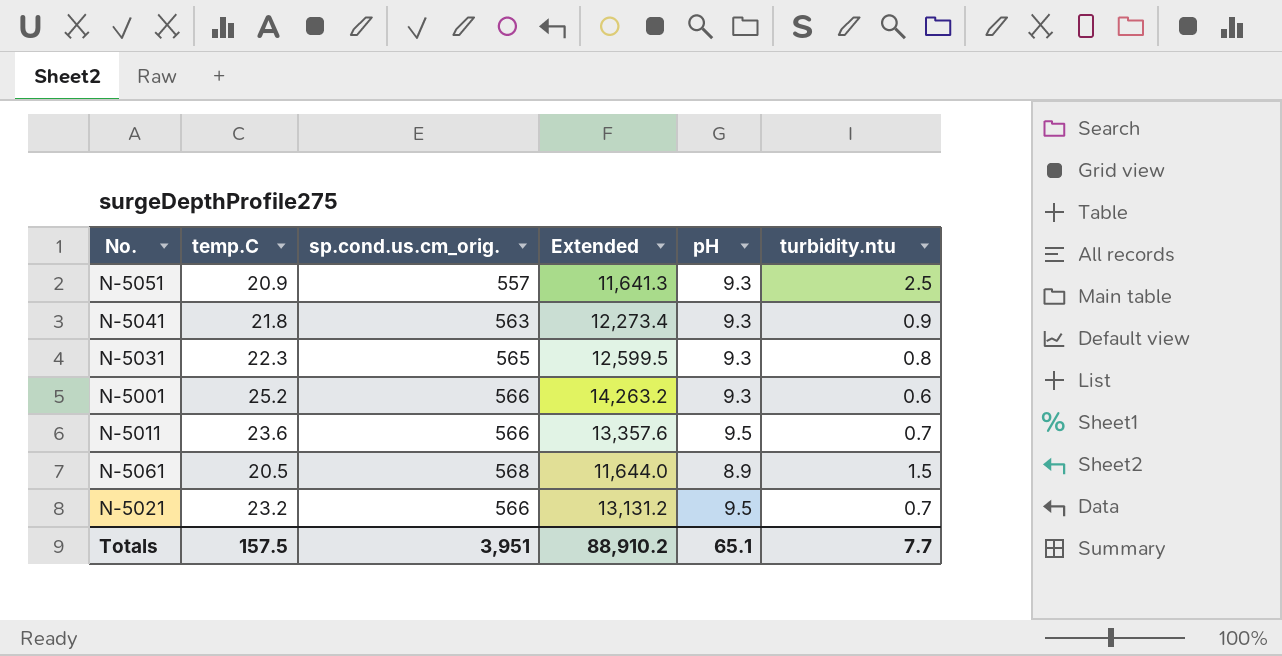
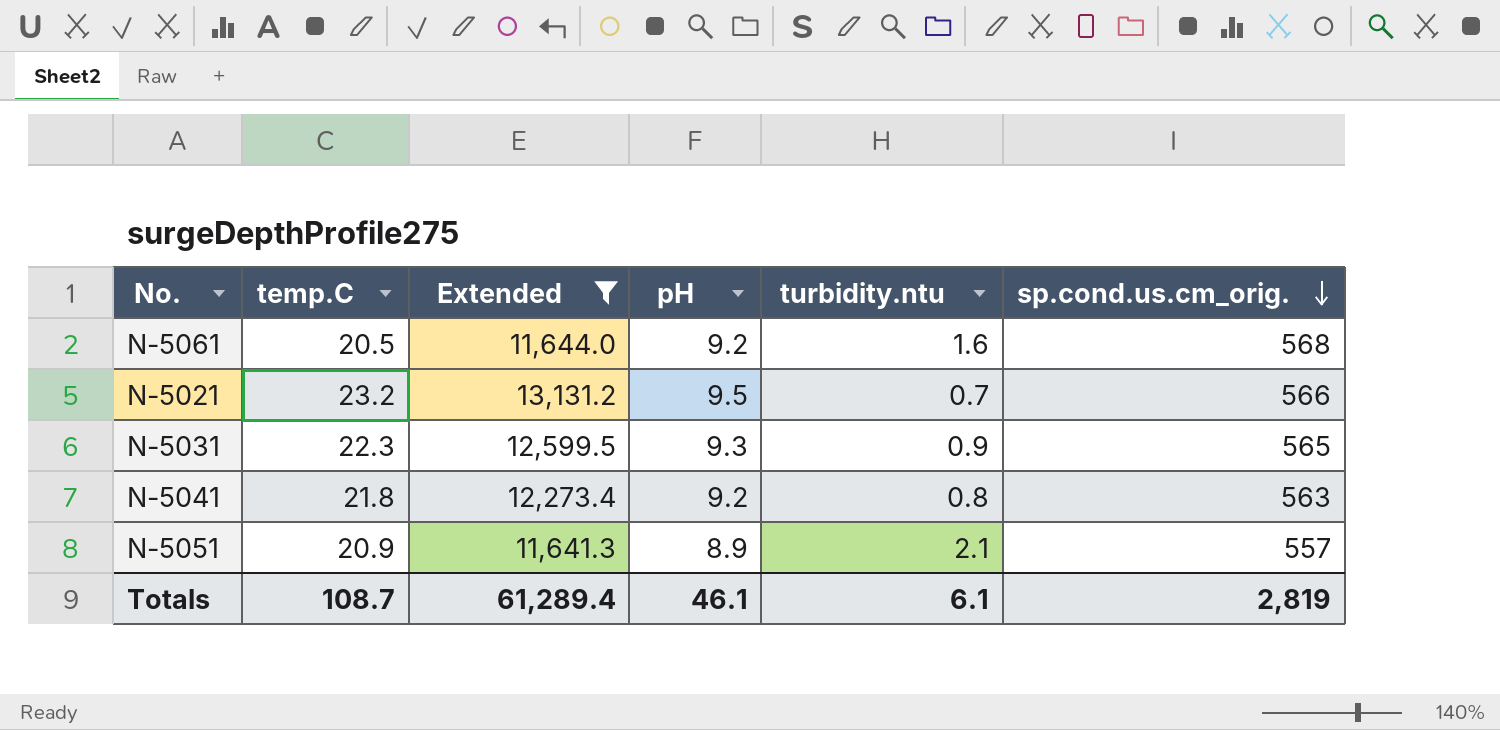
filter: none -> Extended <= 13,131.2
row order: none -> sp.cond.us.cm_orig. descending
column sp.cond.us.cm_orig. | position: 3 -> 6
N-5061 | pH: 8.9 -> 9.2
N-5061 | turbidity.ntu: 1.5 -> 1.6
N-5031 | turbidity.ntu: 0.8 -> 0.9
N-5041 | pH: 9.3 -> 9.2
N-5041 | turbidity.ntu: 0.9 -> 0.8
N-5051 | pH: 9.3 -> 8.9
N-5051 | turbidity.ntu: 2.5 -> 2.1
Totals | temp.C: 157.5 -> 108.7
Totals | Extended: 88,910.2 -> 61,289.4
Totals | pH: 65.1 -> 46.1
Totals | turbidity.ntu: 7.7 -> 6.1
Totals | sp.cond.us.cm_orig.: 3,951 -> 2,819

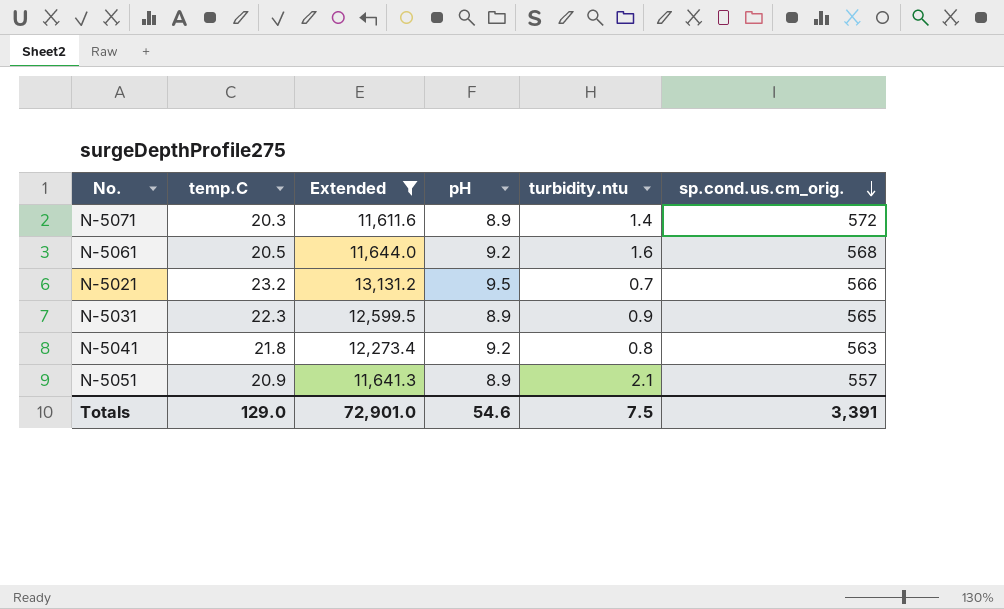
row N-5071: none -> 20.3 | 11,611.6 | 8.9 | 1.4 | 572
N-5031 | pH: 9.3 -> 8.9
Totals | temp.C: 108.7 -> 129.0
Totals | Extended: 61,289.4 -> 72,901.0
Totals | pH: 46.1 -> 54.6
Totals | turbidity.ntu: 6.1 -> 7.5
Totals | sp.cond.us.cm_orig.: 2,819 -> 3,391

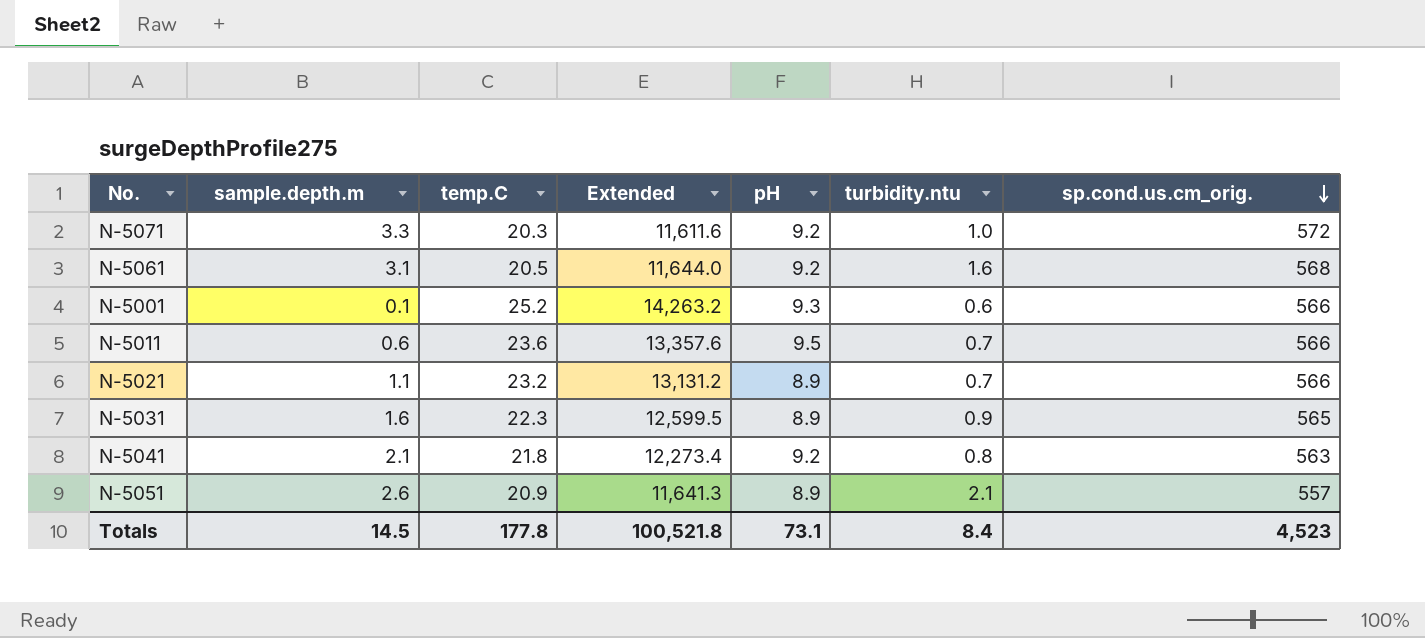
filter: Extended <= 13,131.2 -> none
column sample.depth.m | position: none -> 2
N-5071 | pH: 8.9 -> 9.2
N-5071 | turbidity.ntu: 1.4 -> 1.0
N-5021 | pH: 9.5 -> 8.9
Totals | temp.C: 129.0 -> 177.8
Totals | Extended: 72,901.0 -> 100,521.8
Totals | pH: 54.6 -> 73.1
Totals | turbidity.ntu: 7.5 -> 8.4
Totals | sp.cond.us.cm_orig.: 3,391 -> 4,523

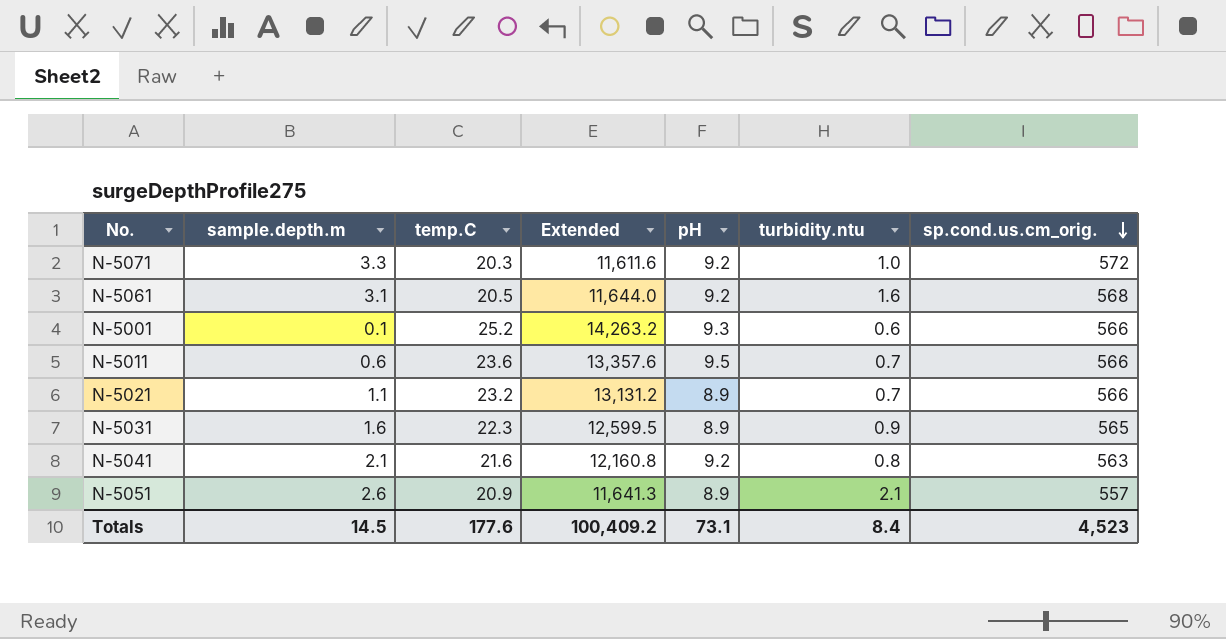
N-5041 | temp.C: 21.8 -> 21.6
N-5041 | Extended: 12,273.4 -> 12,160.8
Totals | temp.C: 177.8 -> 177.6
Totals | Extended: 100,521.8 -> 100,409.2

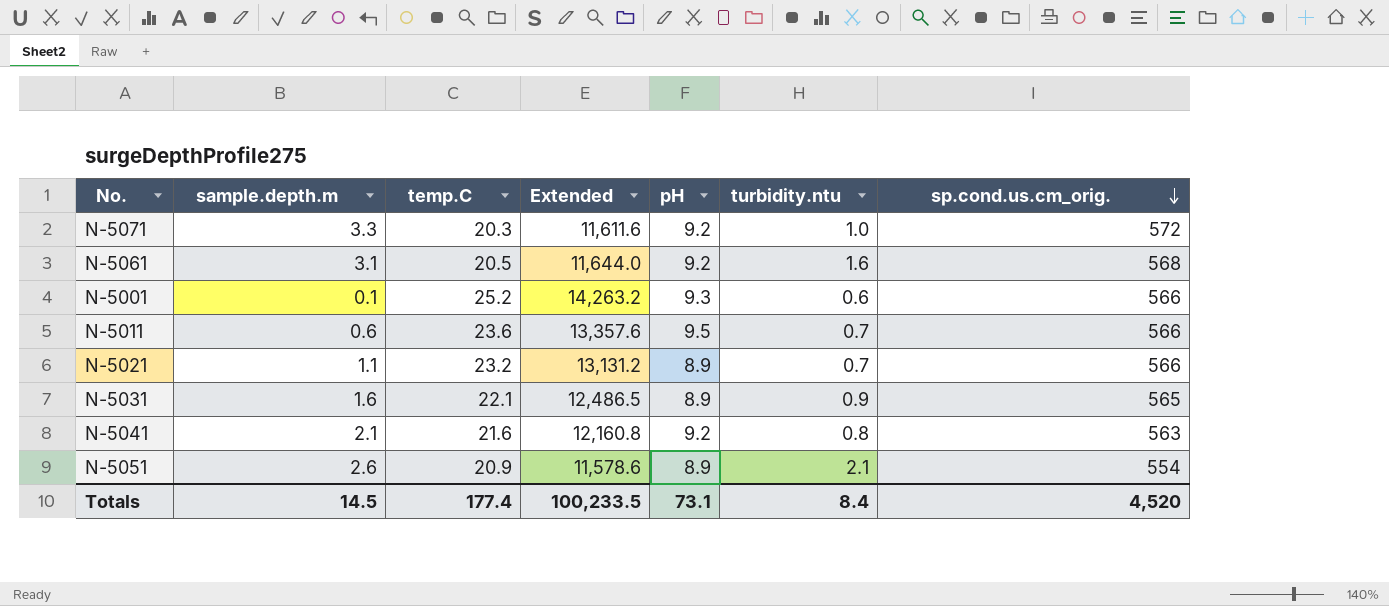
N-5031 | temp.C: 22.3 -> 22.1
N-5031 | Extended: 12,599.5 -> 12,486.5
N-5051 | Extended: 11,641.3 -> 11,578.6
N-5051 | sp.cond.us.cm_orig.: 557 -> 554
Totals | temp.C: 177.6 -> 177.4
Totals | Extended: 100,409.2 -> 100,233.5
Totals | sp.cond.us.cm_orig.: 4,523 -> 4,520

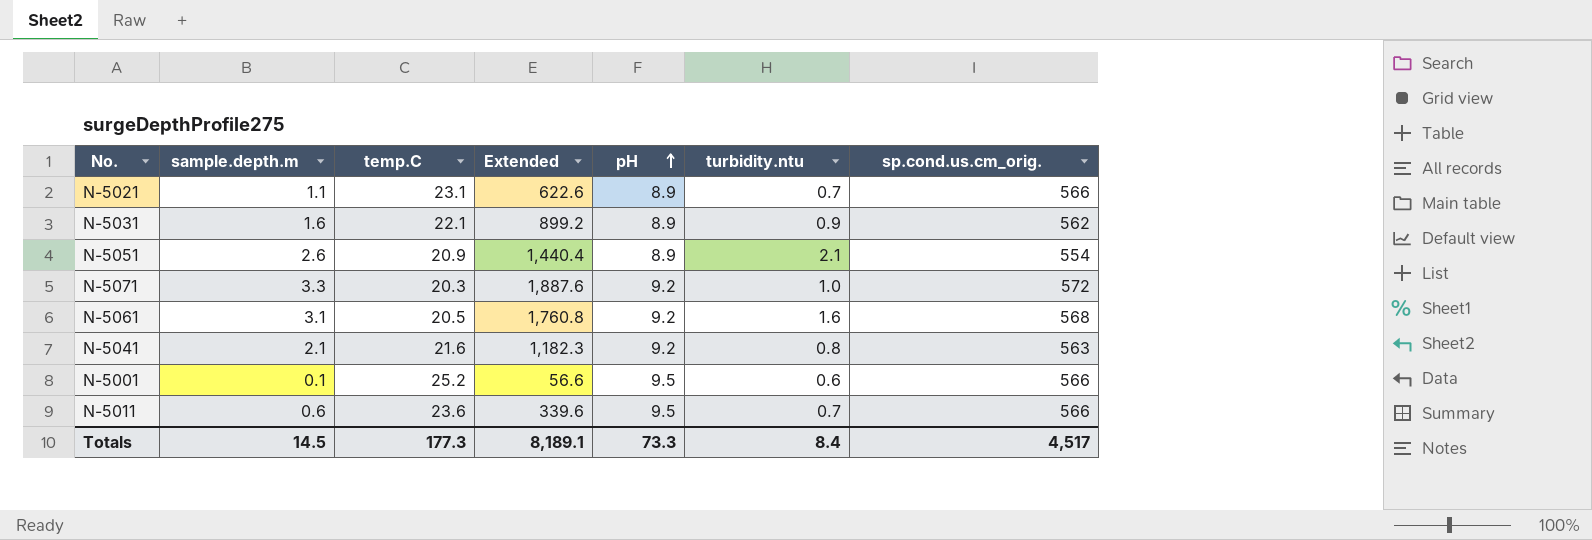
row order: sp.cond.us.cm_orig. descending -> pH ascending
column Extended | formula: [temp.C] * [sp.cond.us.cm_orig.] -> [sample.depth.m] * [sp.cond.us.cm_orig.]
N-5021 | temp.C: 23.2 -> 23.1
N-5031 | sp.cond.us.cm_orig.: 565 -> 562
N-5001 | pH: 9.3 -> 9.5
Totals | temp.C: 177.4 -> 177.3
Totals | Extended: 100,233.5 -> 8,189.1
Totals | pH: 73.1 -> 73.3
Totals | sp.cond.us.cm_orig.: 4,520 -> 4,517

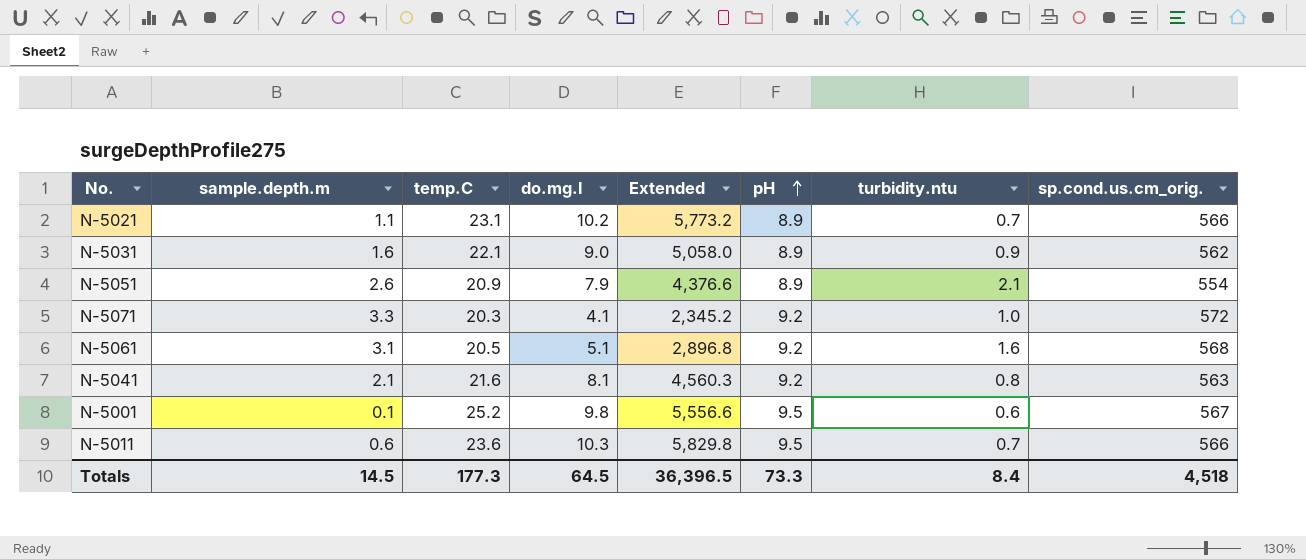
column do.mg.l | position: none -> 4
column Extended | formula: [sample.depth.m] * [sp.cond.us.cm_orig.] -> [do.mg.l] * [sp.cond.us.cm_orig.]
N-5001 | sp.cond.us.cm_orig.: 566 -> 567
Totals | Extended: 8,189.1 -> 36,396.5
Totals | sp.cond.us.cm_orig.: 4,517 -> 4,518

